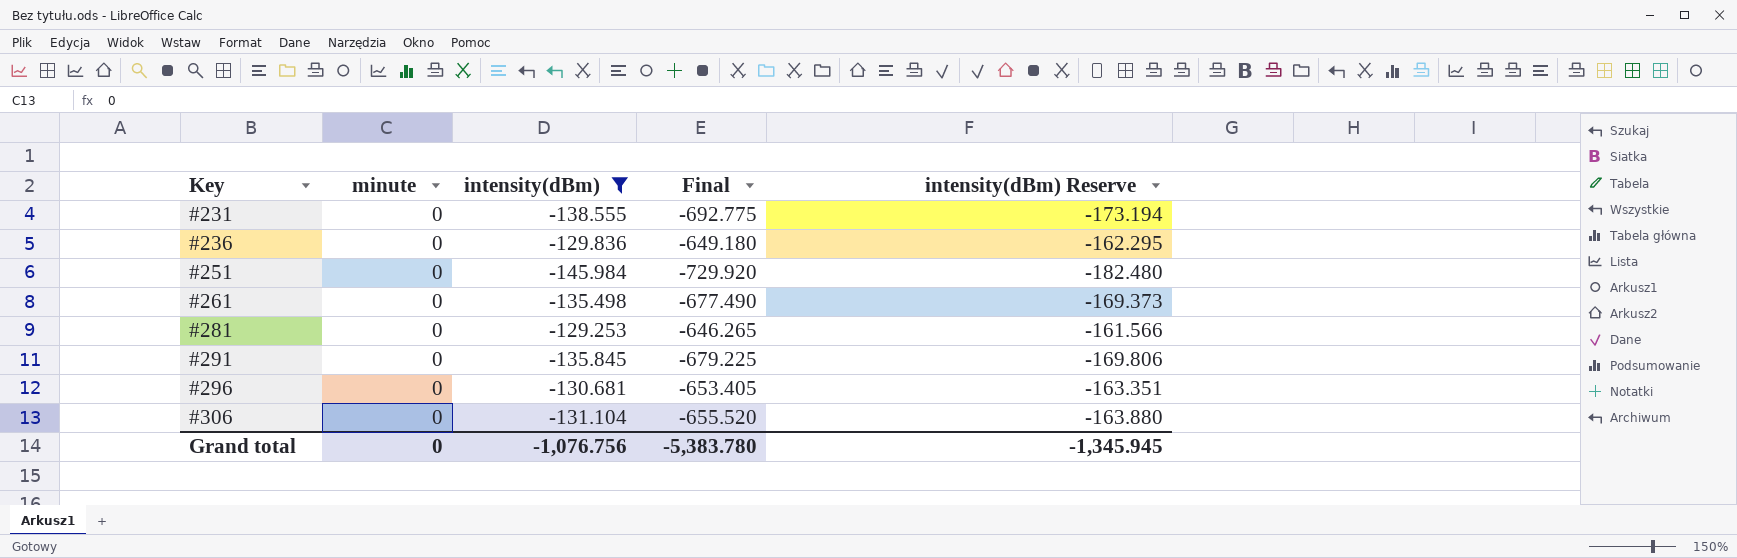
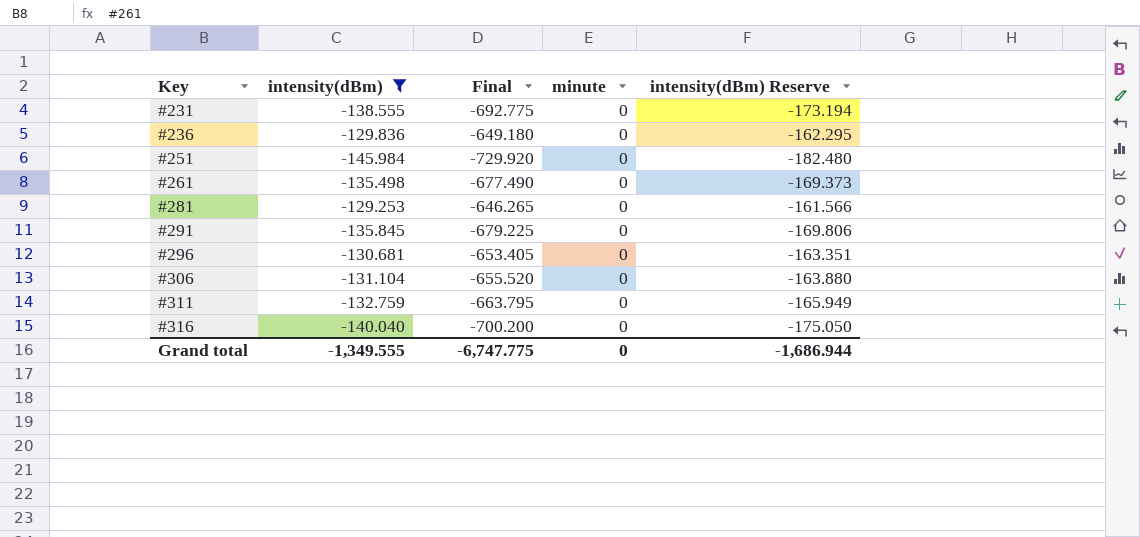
column minute | position: 2 -> 4
row #311: none -> -132.759 | -663.795 | 0 | -165.949
row #316: none -> -140.040 | -700.200 | 0 | -175.050
Grand total | intensity(dBm): -1,076.756 -> -1,349.555
Grand total | Final: -5,383.780 -> -6,747.775
Grand total | intensity(dBm) Reserve: -1,345.945 -> -1,686.944

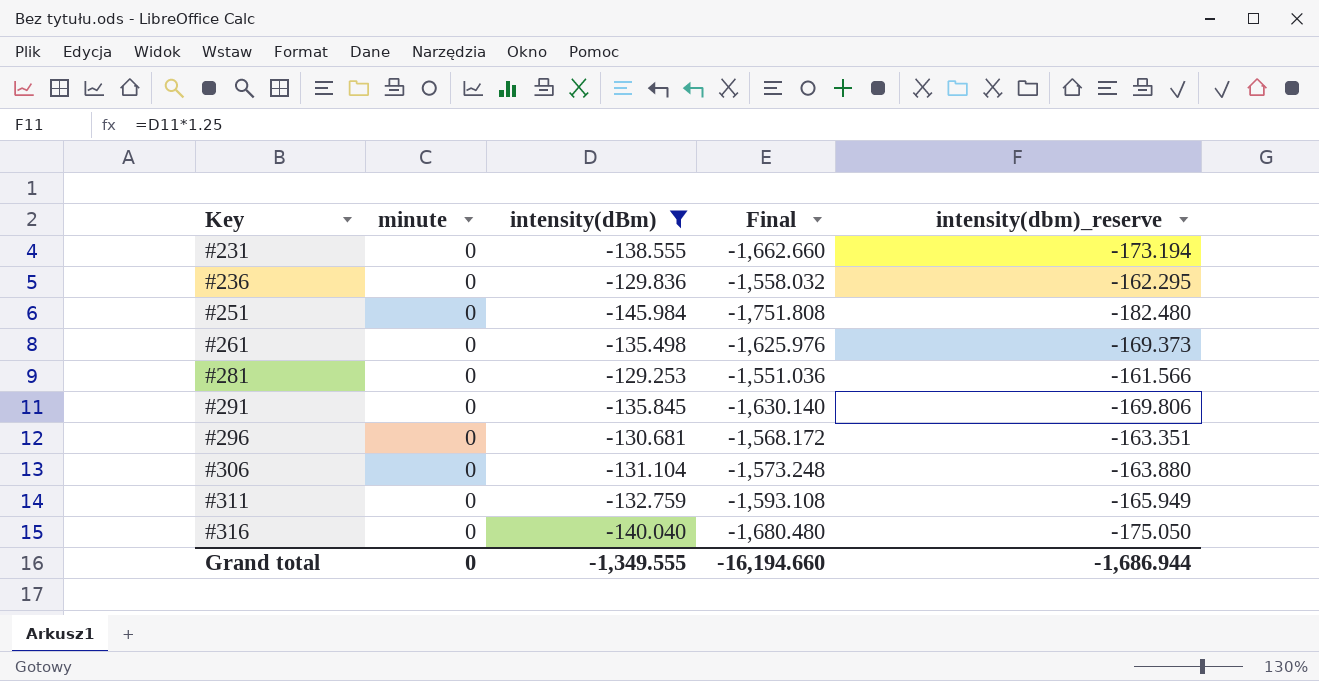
column minute | position: 4 -> 2
column Final | formula: [intensity(dBm)] * 5 -> [intensity(dBm)] * 12
column name: intensity(dBm) Reserve -> intensity(dbm)_reserve
Grand total | Final: -6,747.775 -> -16,194.660

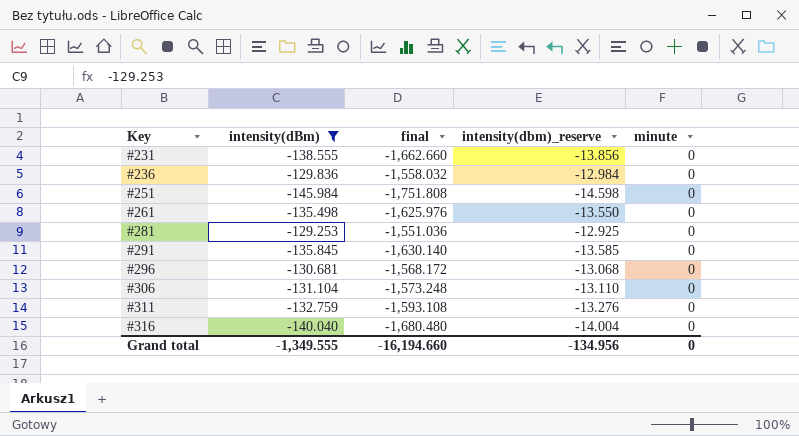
column name: Final -> final
column intensity(dbm)_reserve | formula: [intensity(dBm)] * 1.25 -> [intensity(dBm)] * 0.1
column minute | position: 2 -> 5
Grand total | intensity(dbm)_reserve: -1,686.944 -> -134.956

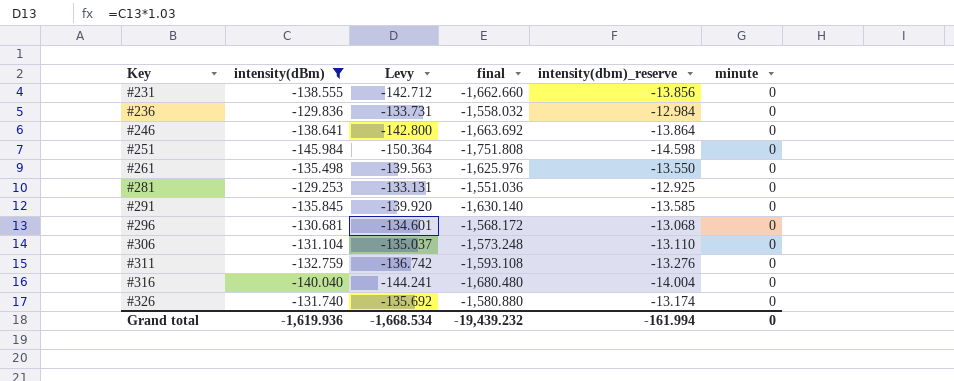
column Levy | formula: none -> [intensity(dBm)] * 1.03
row #246: none -> -138.641 | -142.800 | -1,663.692 | -13.864 | 0
row #326: none -> -131.740 | -135.692 | -1,580.880 | -13.174 | 0
Grand total | intensity(dBm): -1,349.555 -> -1,619.936
Grand total | final: -16,194.660 -> -19,439.232
Grand total | intensity(dbm)_reserve: -134.956 -> -161.994

